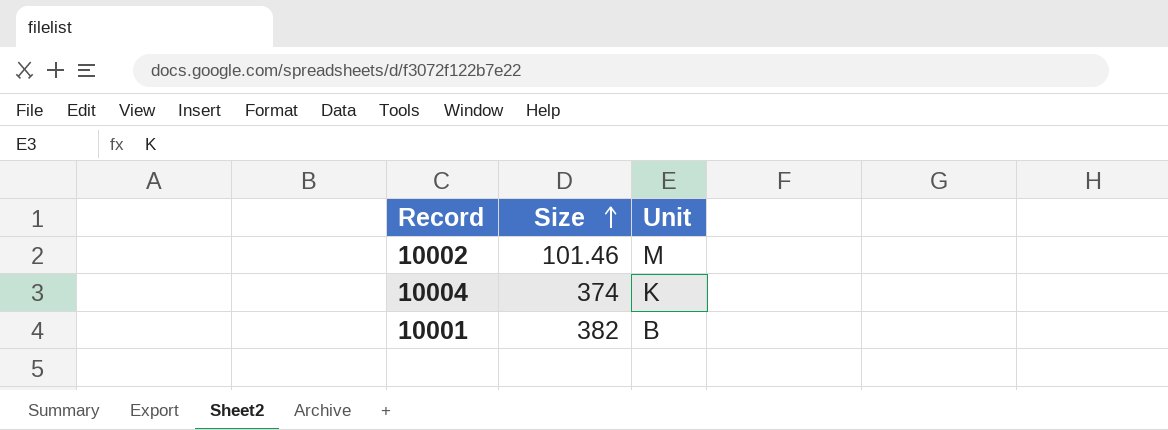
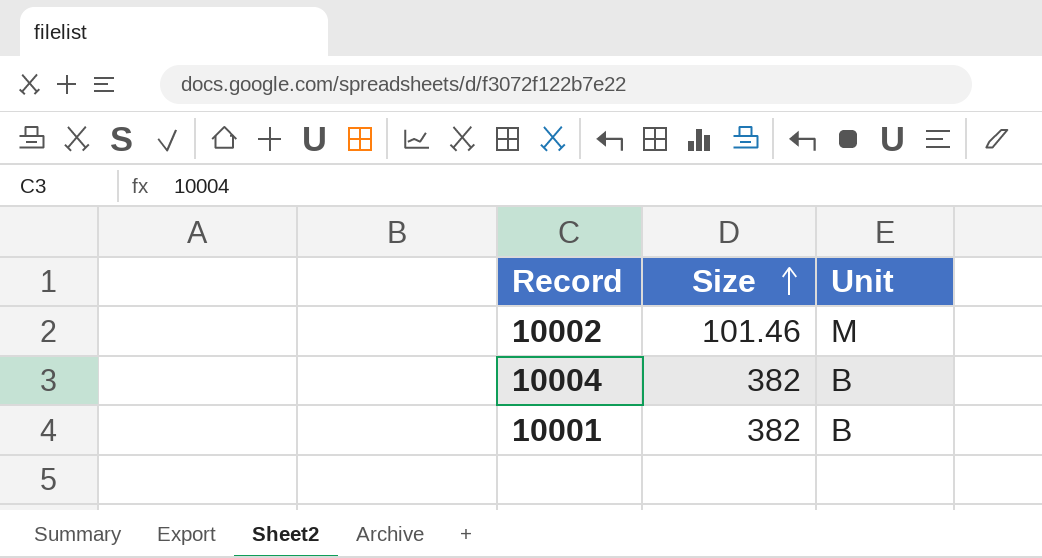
10004 | Size: 374 -> 382
10004 | Unit: K -> B

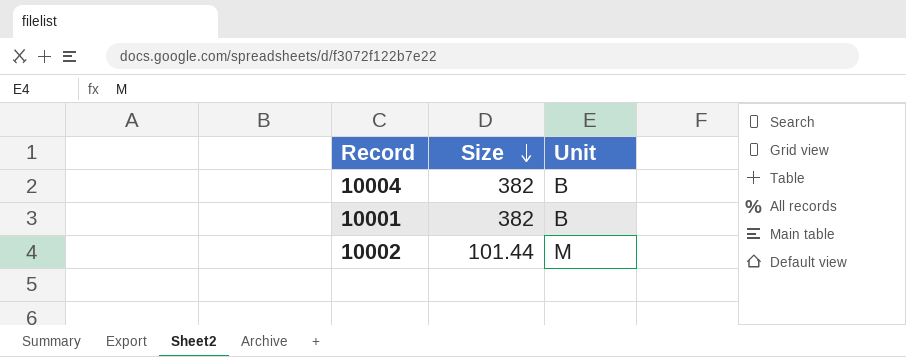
row order: Size ascending -> Size descending
10002 | Size: 101.46 -> 101.44

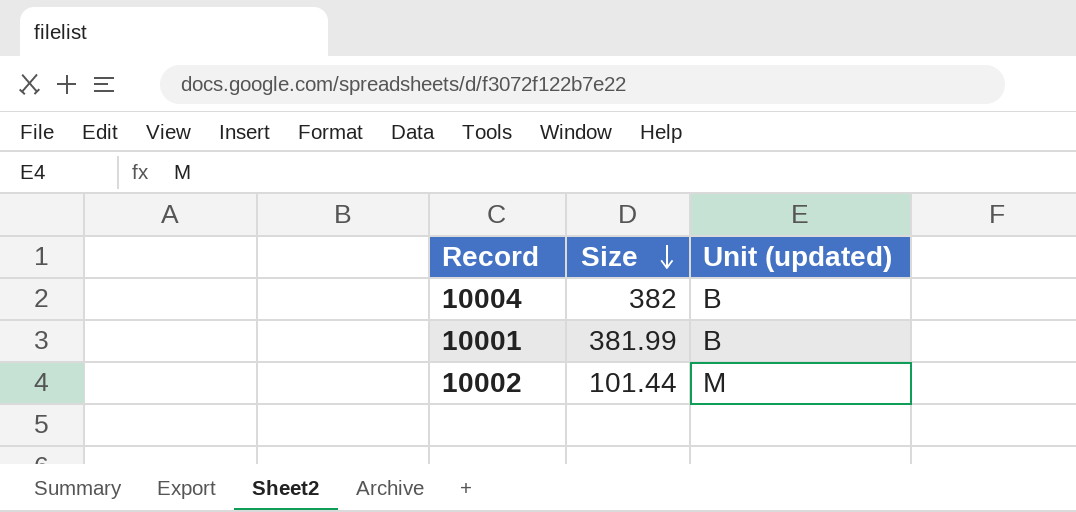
column name: Unit -> Unit (updated)
10001 | Size: 382 -> 381.99

